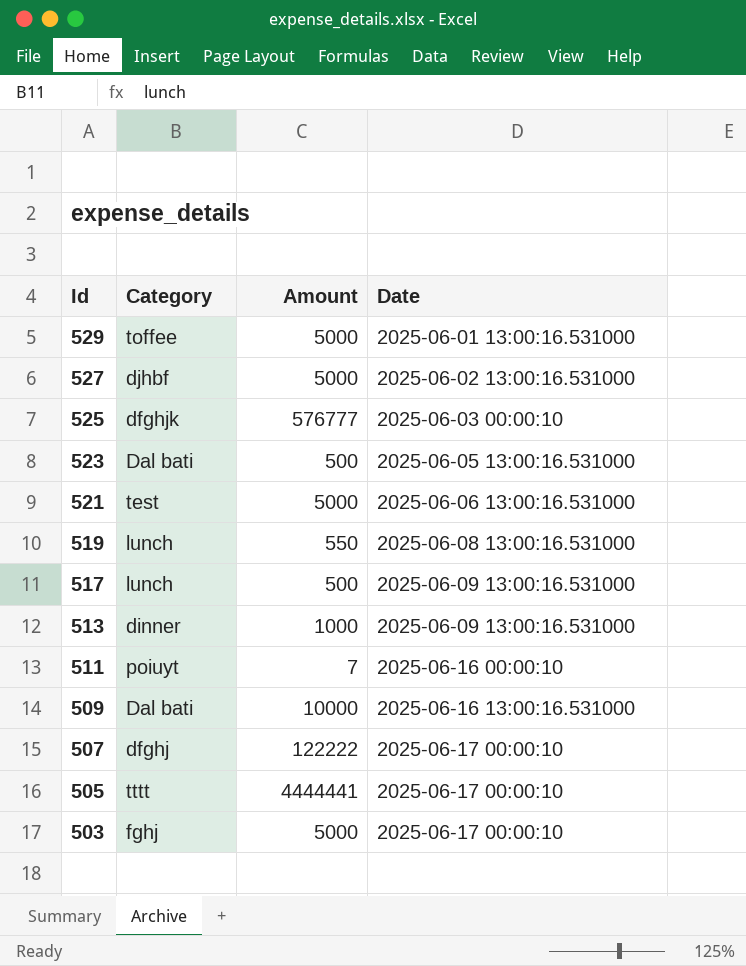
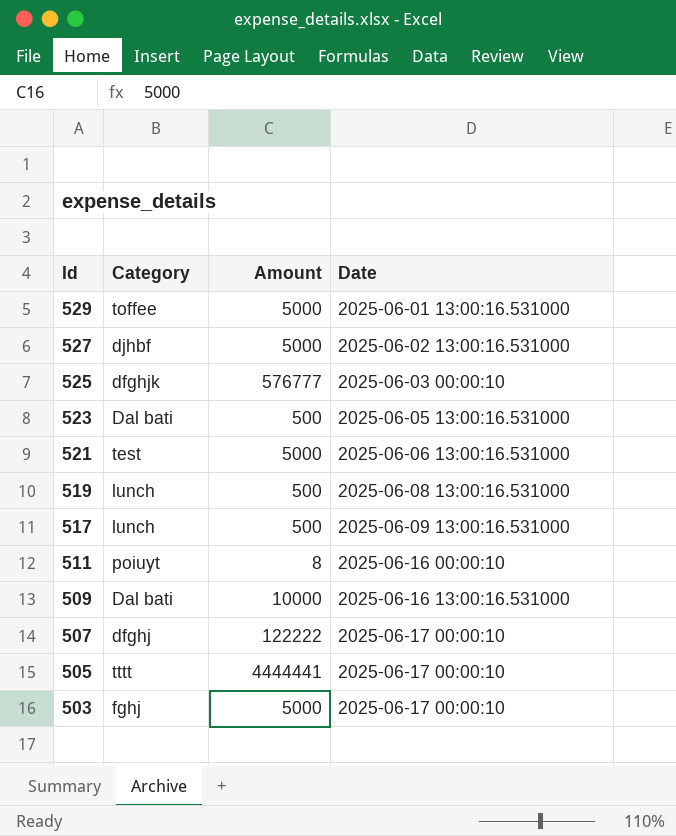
row 513: dinner | 1000 | 2025-06-09 13:00:16.531000 -> none
519 | Amount: 550 -> 500
511 | Amount: 7 -> 8

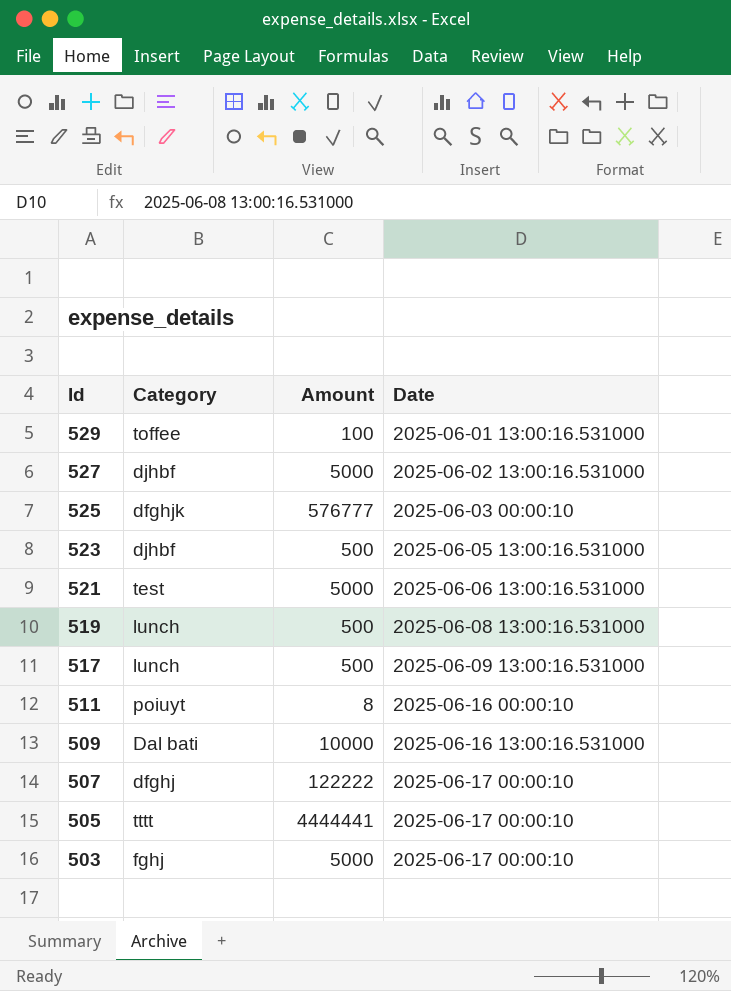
529 | Amount: 5000 -> 100
523 | Category: Dal bati -> djhbf

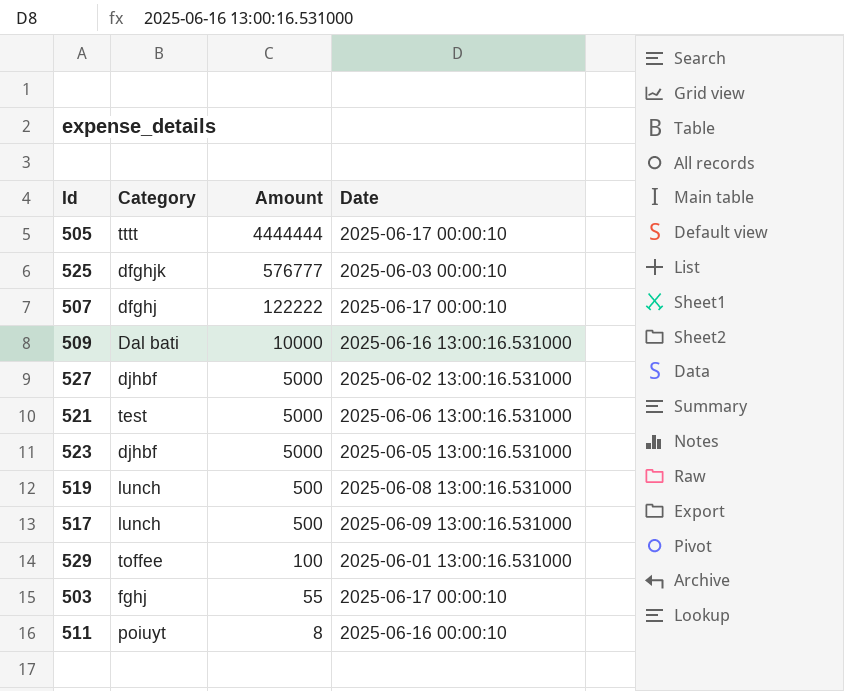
row order: Id descending -> Amount descending
505 | Amount: 4444441 -> 4444444
523 | Amount: 500 -> 5000
503 | Amount: 5000 -> 55

